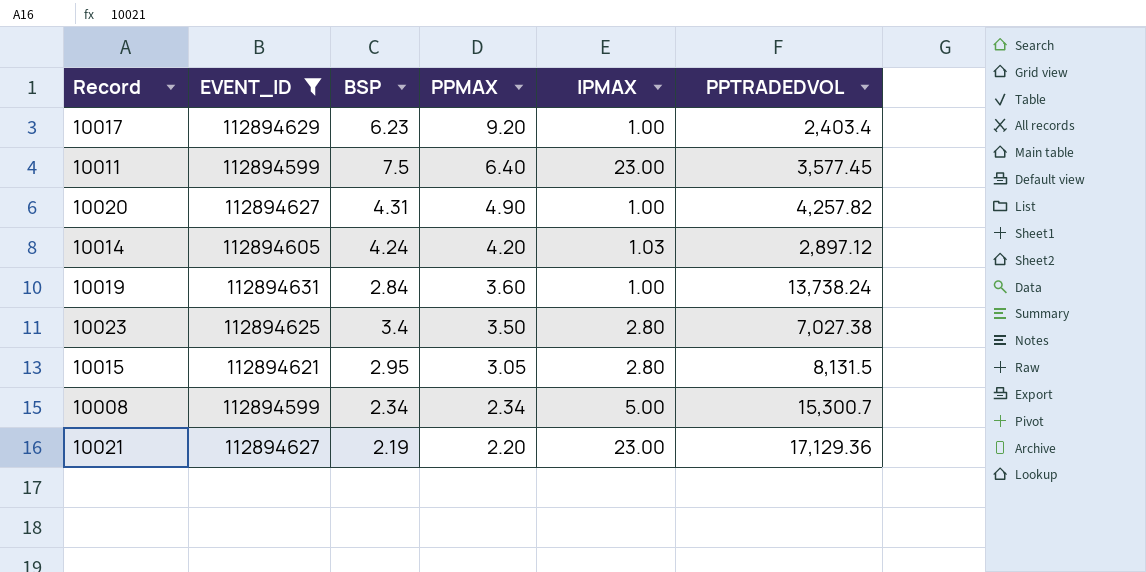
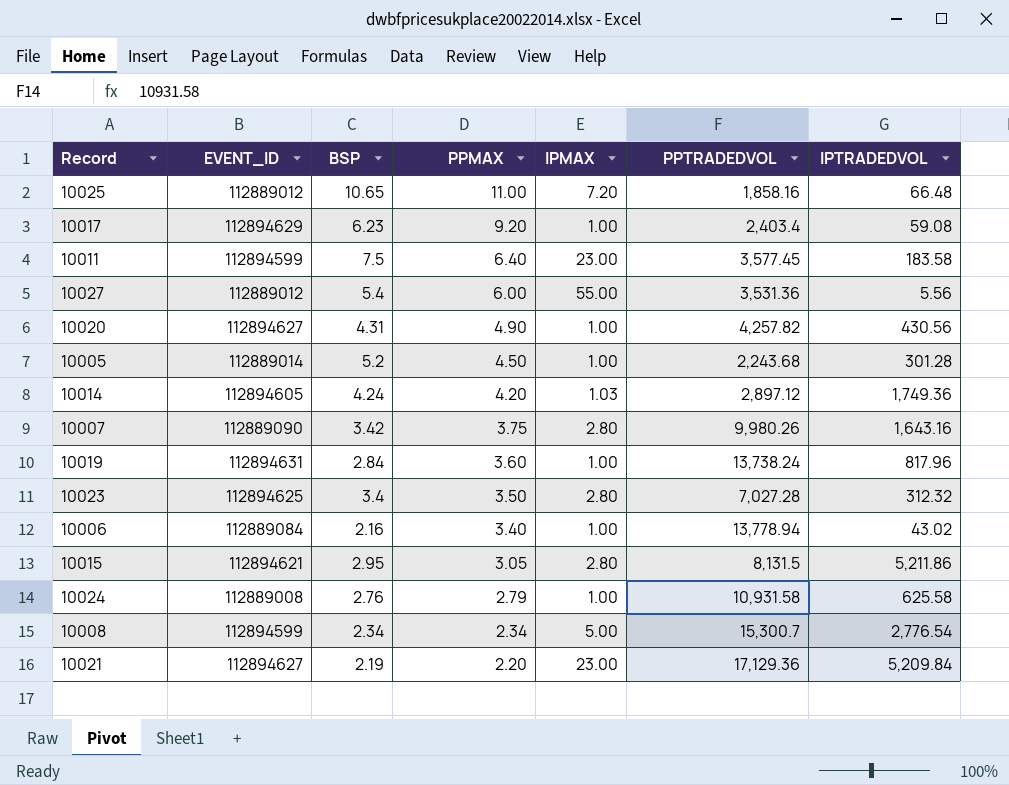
filter: EVENT_ID >= 112894599 -> none
column IPTRADEDVOL | position: none -> 7
10023 | PPTRADEDVOL: 7,027.38 -> 7,027.28

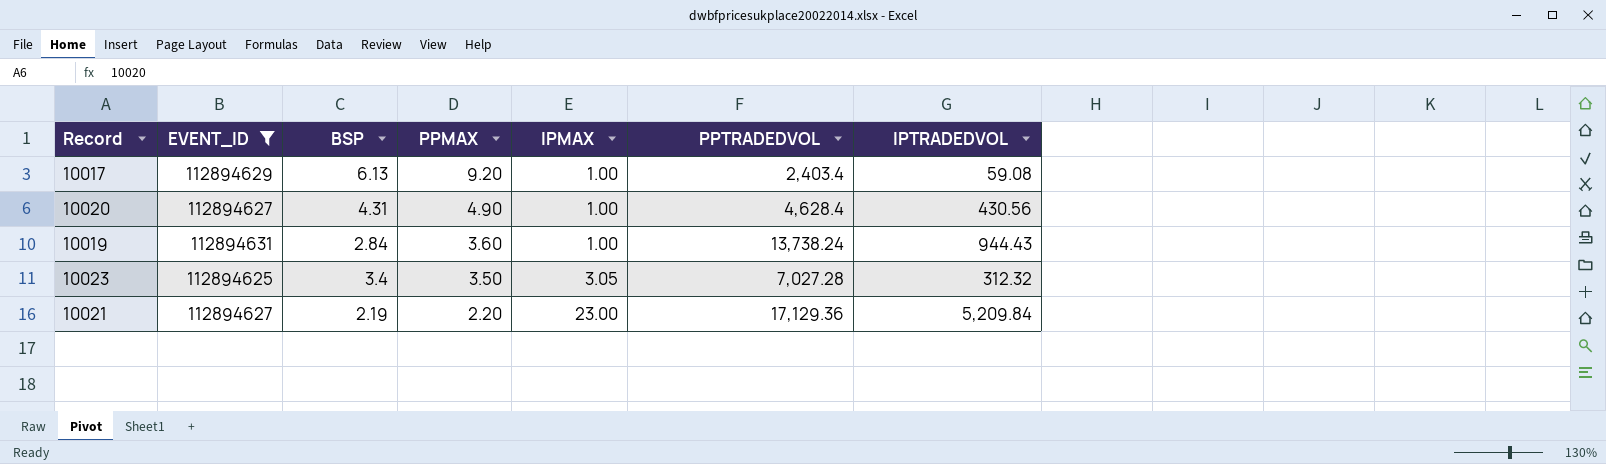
filter: none -> EVENT_ID >= 112894625
10017 | BSP: 6.23 -> 6.13
10020 | PPTRADEDVOL: 4,257.82 -> 4,628.4
10019 | IPTRADEDVOL: 817.96 -> 944.43
10023 | IPMAX: 2.80 -> 3.05

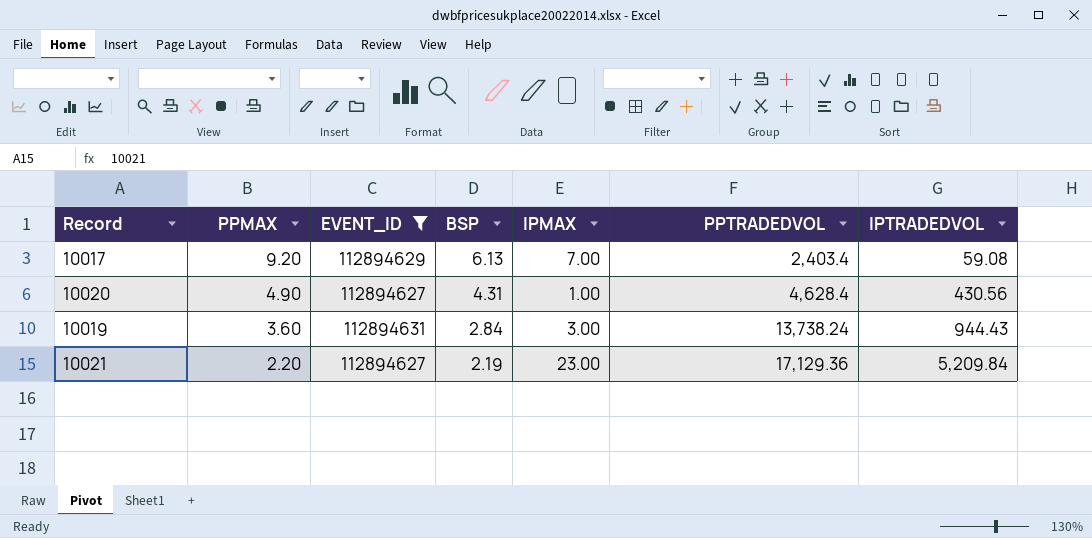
column PPMAX | position: 4 -> 2
row 10023: 112894625 | 3.4 | 3.50 | 3.05 | 7,027.28 | 312.32 -> none
10017 | IPMAX: 1.00 -> 7.00
10019 | IPMAX: 1.00 -> 3.00

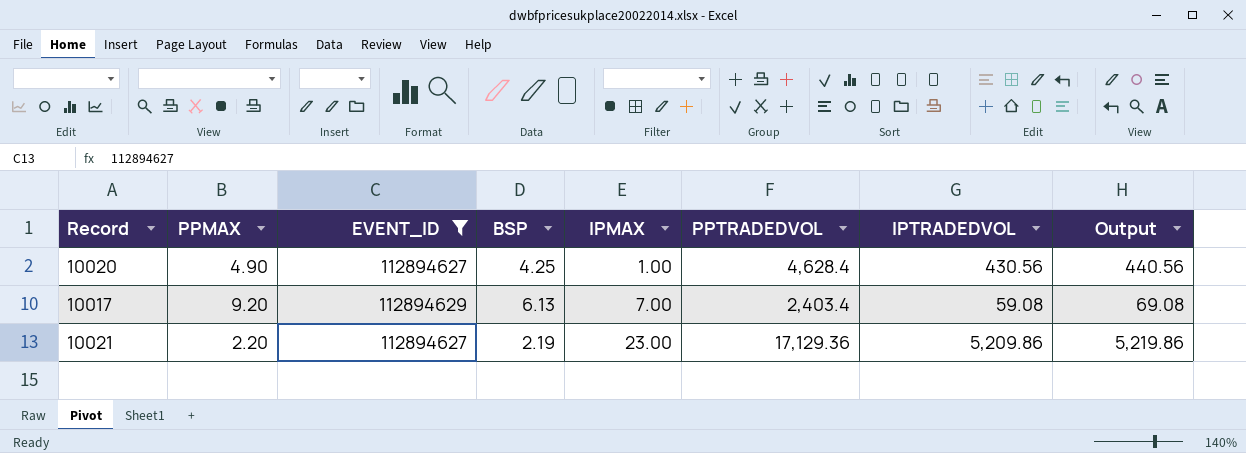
row order: PPMAX descending -> IPMAX ascending
column Output | formula: none -> [IPTRADEDVOL] + 10
row 10019: 3.60 | 112894631 | 2.84 | 3.00 | 13,738.24 | 944.43 -> none
10020 | BSP: 4.31 -> 4.25
10021 | IPTRADEDVOL: 5,209.84 -> 5,209.86

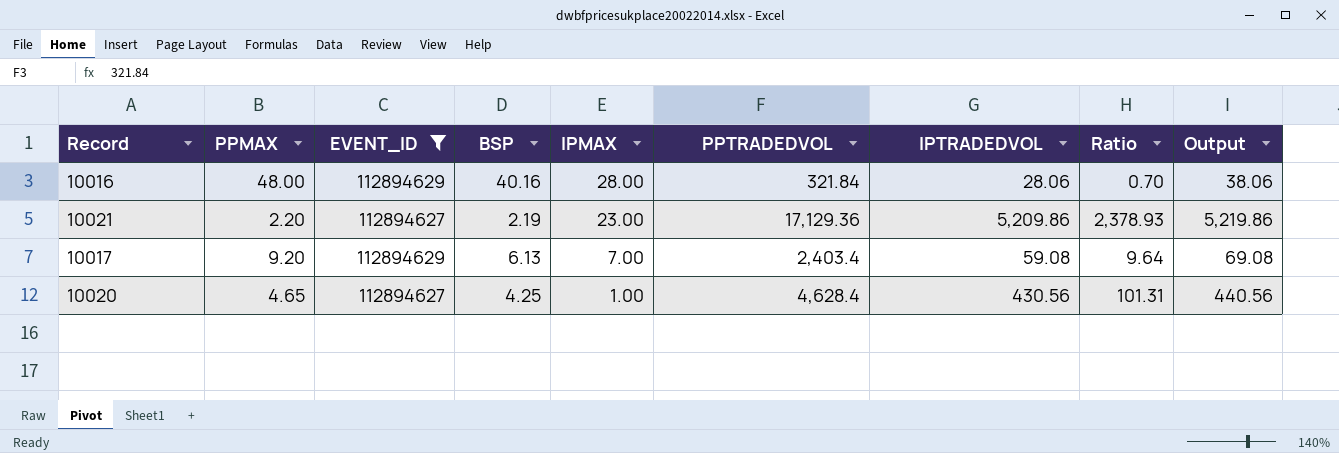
row order: IPMAX ascending -> IPMAX descending
column Ratio | formula: none -> [IPTRADEDVOL] / [BSP]
row 10016: none -> 48.00 | 112894629 | 40.16 | 28.00 | 321.84 | 28.06 | 0.70 | 38.06
10020 | PPMAX: 4.90 -> 4.65

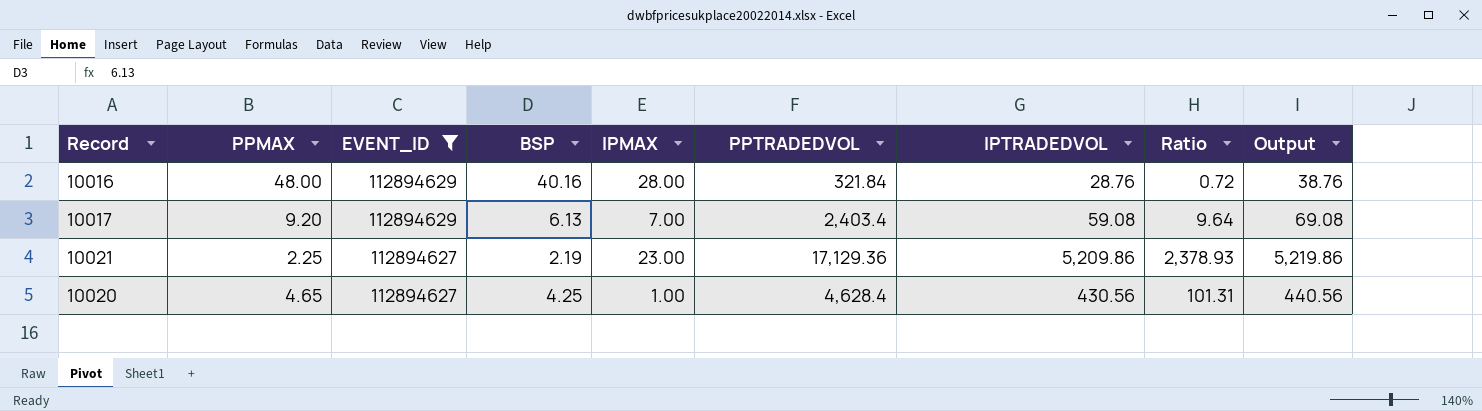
row order: IPMAX descending -> EVENT_ID descending
10016 | IPTRADEDVOL: 28.06 -> 28.76
10016 | Ratio: 0.70 -> 0.72
10016 | Output: 38.06 -> 38.76
10021 | PPMAX: 2.20 -> 2.25

